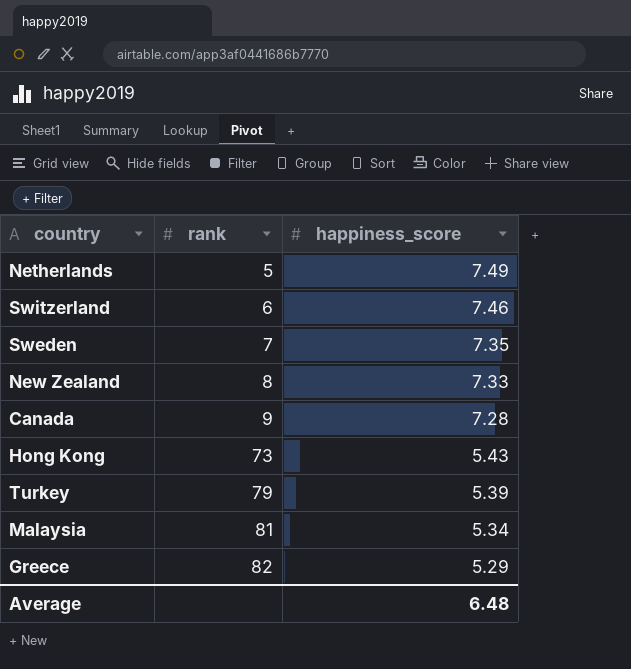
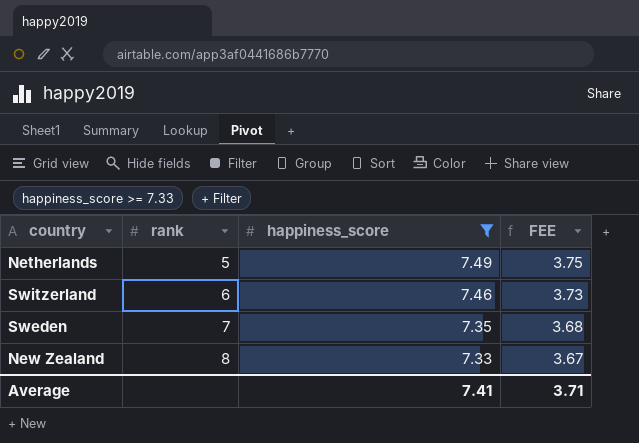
filter: none -> happiness_score >= 7.33
column FEE | formula: none -> [happiness_score] * 0.5
Average | happiness_score: 6.48 -> 7.41

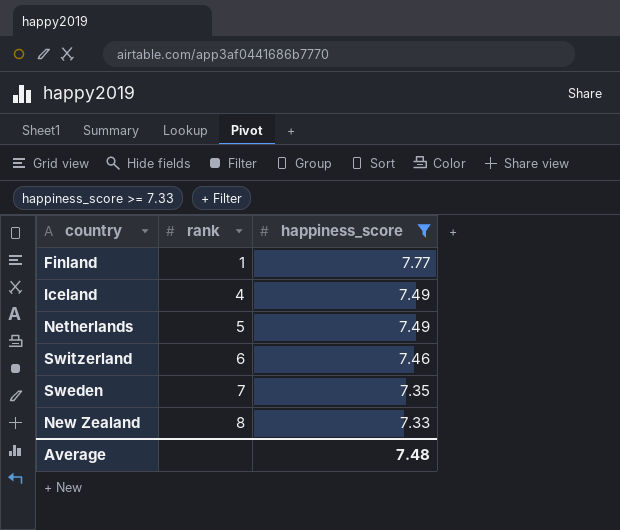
column FEE | formula: [happiness_score] * 0.5 -> none
row Finland: none -> 1 | 7.77
row Iceland: none -> 4 | 7.49
Average | happiness_score: 7.41 -> 7.48

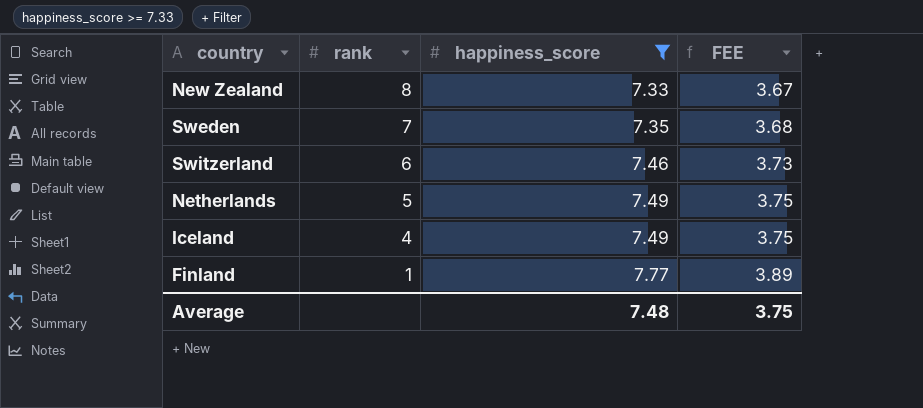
row order: rank ascending -> rank descending
column FEE | formula: none -> [happiness_score] * 0.5

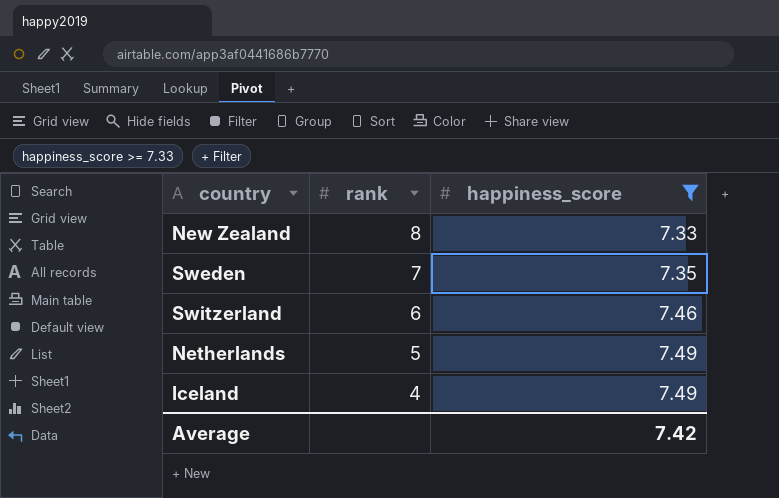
column FEE | formula: [happiness_score] * 0.5 -> none
row Finland: 1 | 7.77 | 3.89 -> none
Average | happiness_score: 7.48 -> 7.42

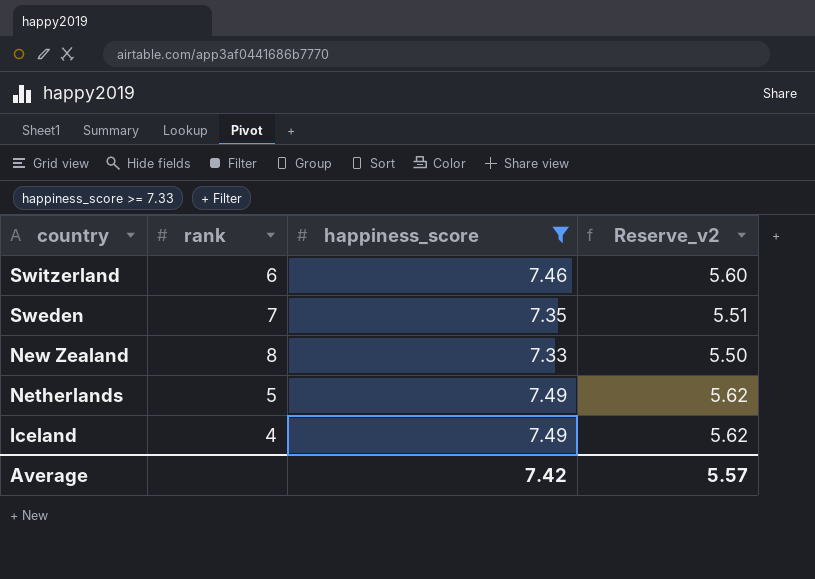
row order: rank descending -> country descending
column Reserve_v2 | formula: none -> [happiness_score] * 0.75

